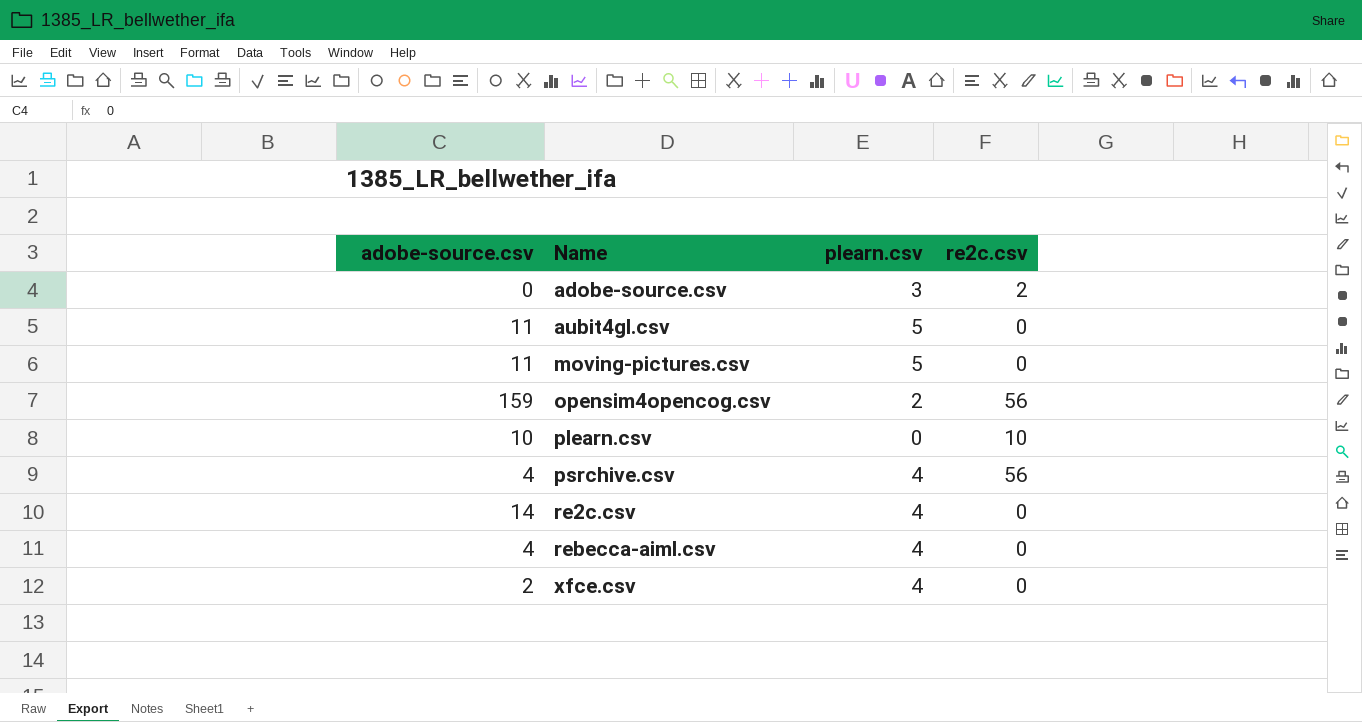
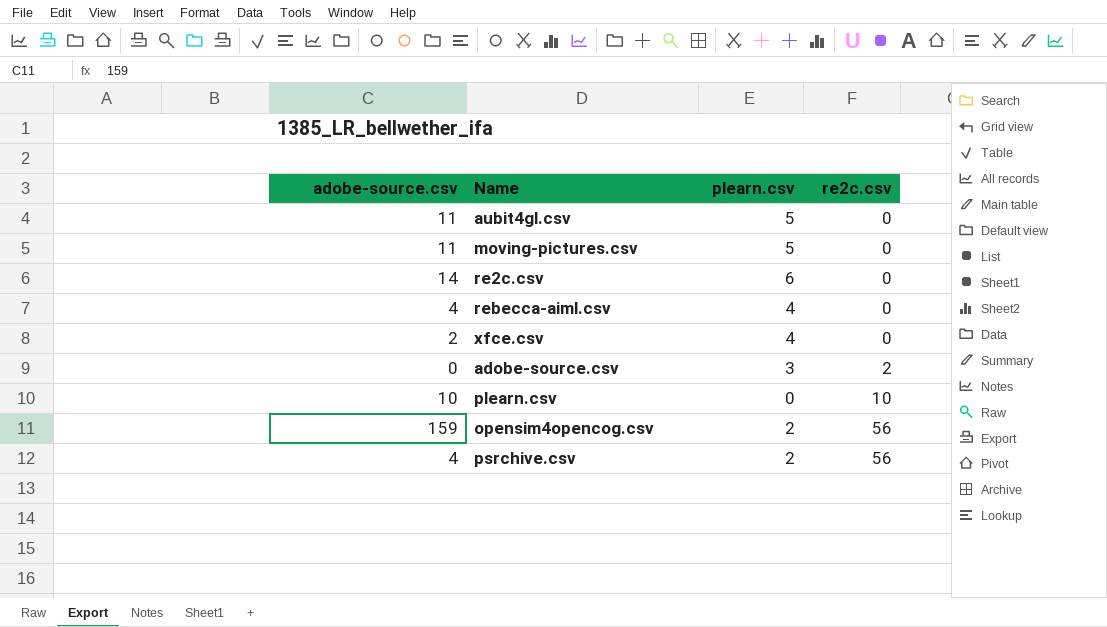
row order: Name ascending -> re2c.csv ascending
re2c.csv | plearn.csv: 4 -> 6
psrchive.csv | plearn.csv: 4 -> 2

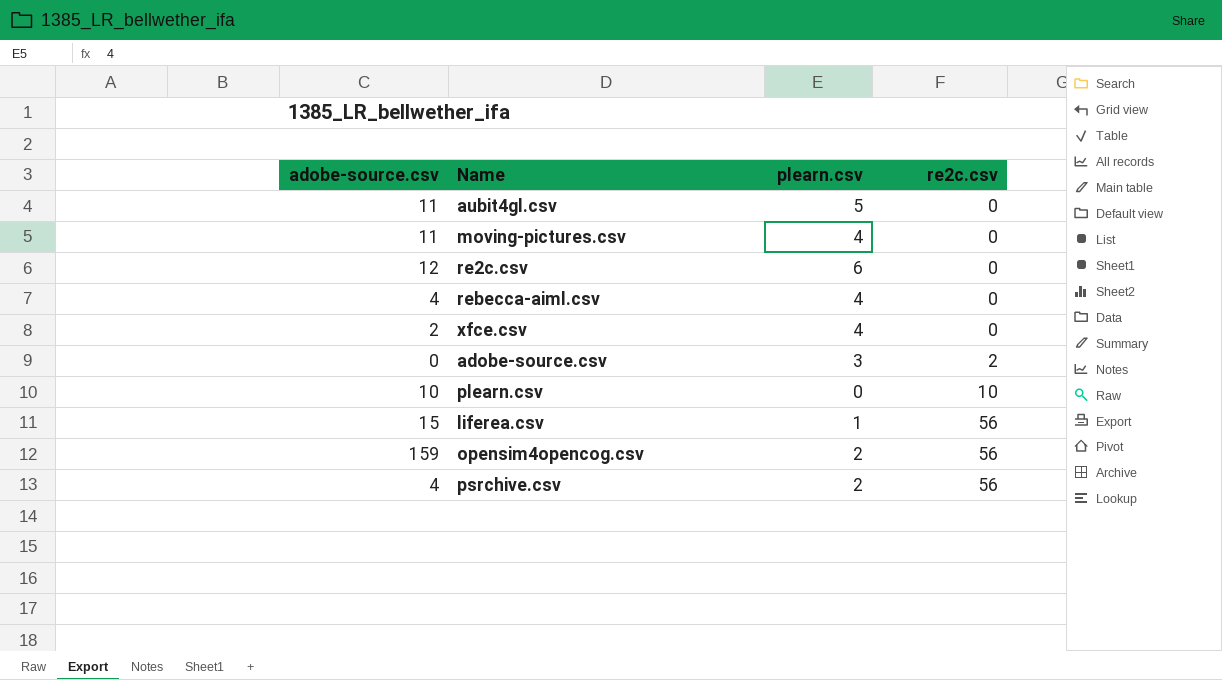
moving-pictures.csv | plearn.csv: 5 -> 4
re2c.csv | adobe-source.csv: 14 -> 12
row liferea.csv: none -> 15 | 1 | 56

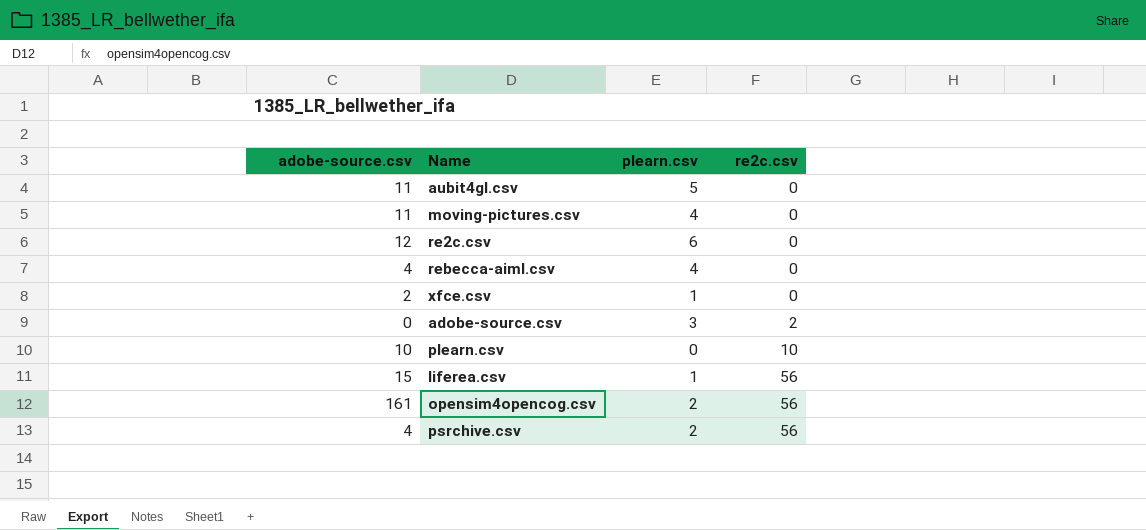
xfce.csv | plearn.csv: 4 -> 1
opensim4opencog.csv | adobe-source.csv: 159 -> 161

